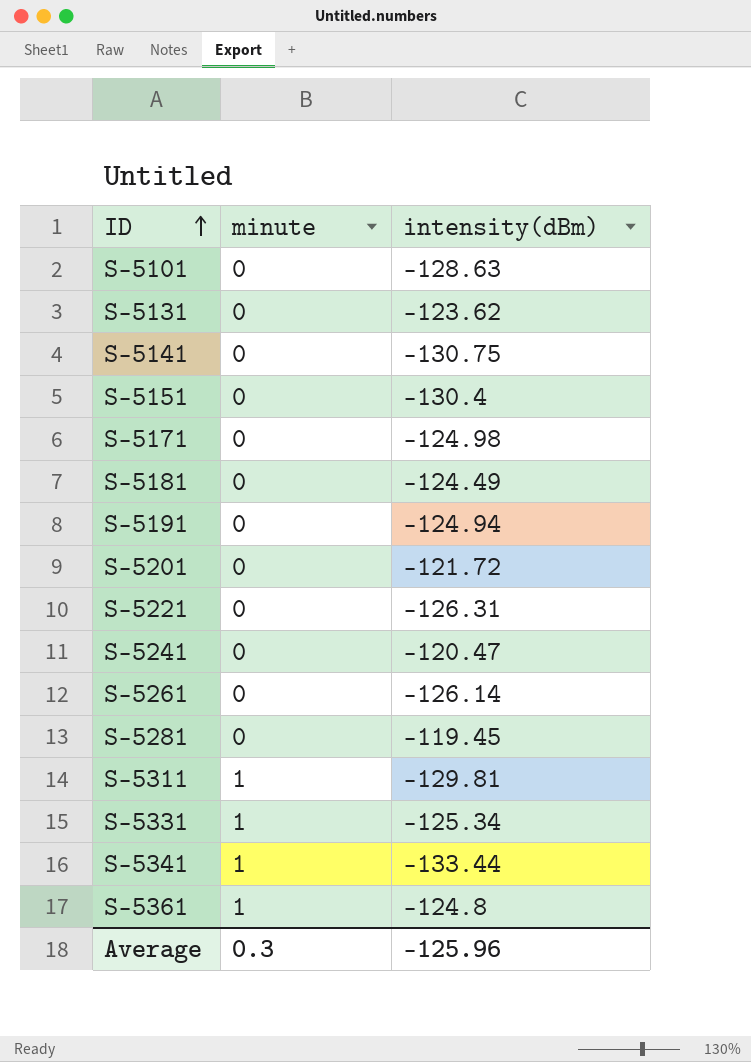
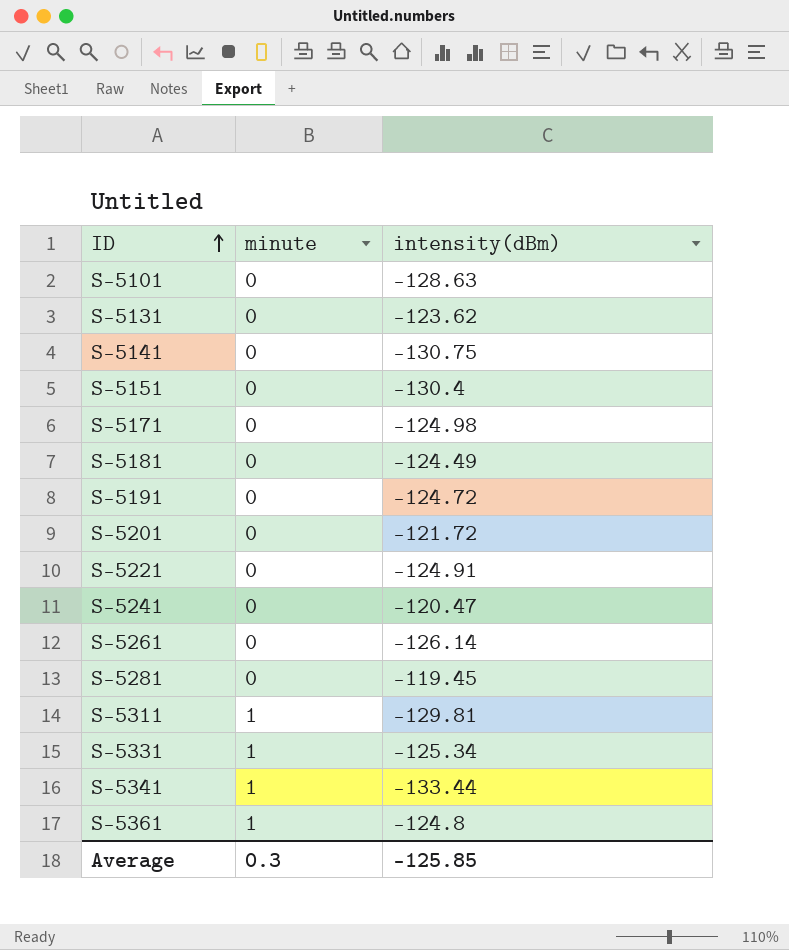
S-5191 | intensity(dBm): -124.94 -> -124.72
S-5221 | intensity(dBm): -126.31 -> -124.91
Average | intensity(dBm): -125.96 -> -125.85

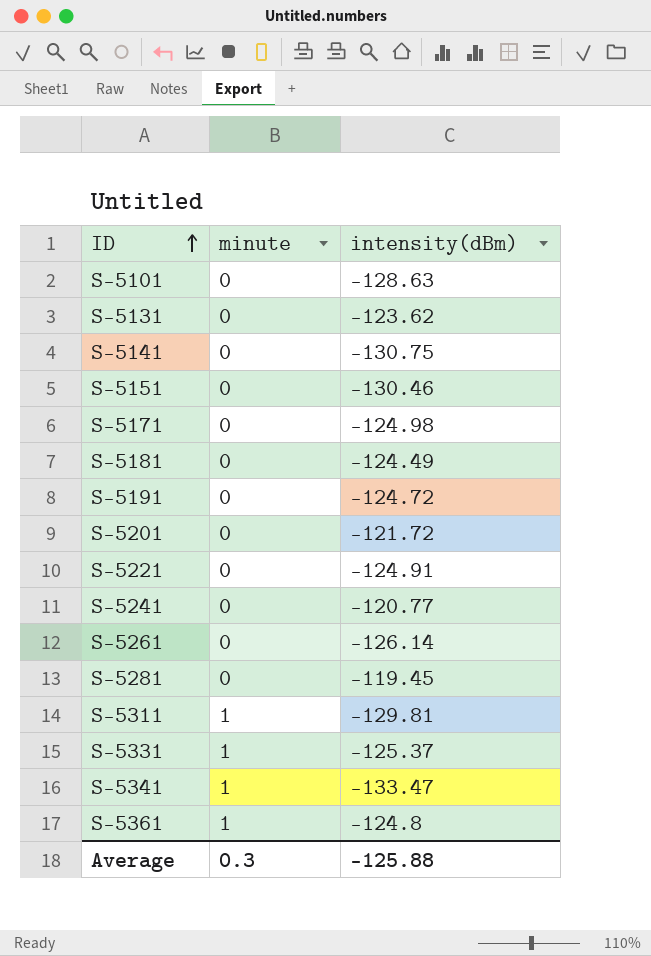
S-5151 | intensity(dBm): -130.4 -> -130.46
S-5241 | intensity(dBm): -120.47 -> -120.77
S-5331 | intensity(dBm): -125.34 -> -125.37
S-5341 | intensity(dBm): -133.44 -> -133.47
Average | intensity(dBm): -125.85 -> -125.88

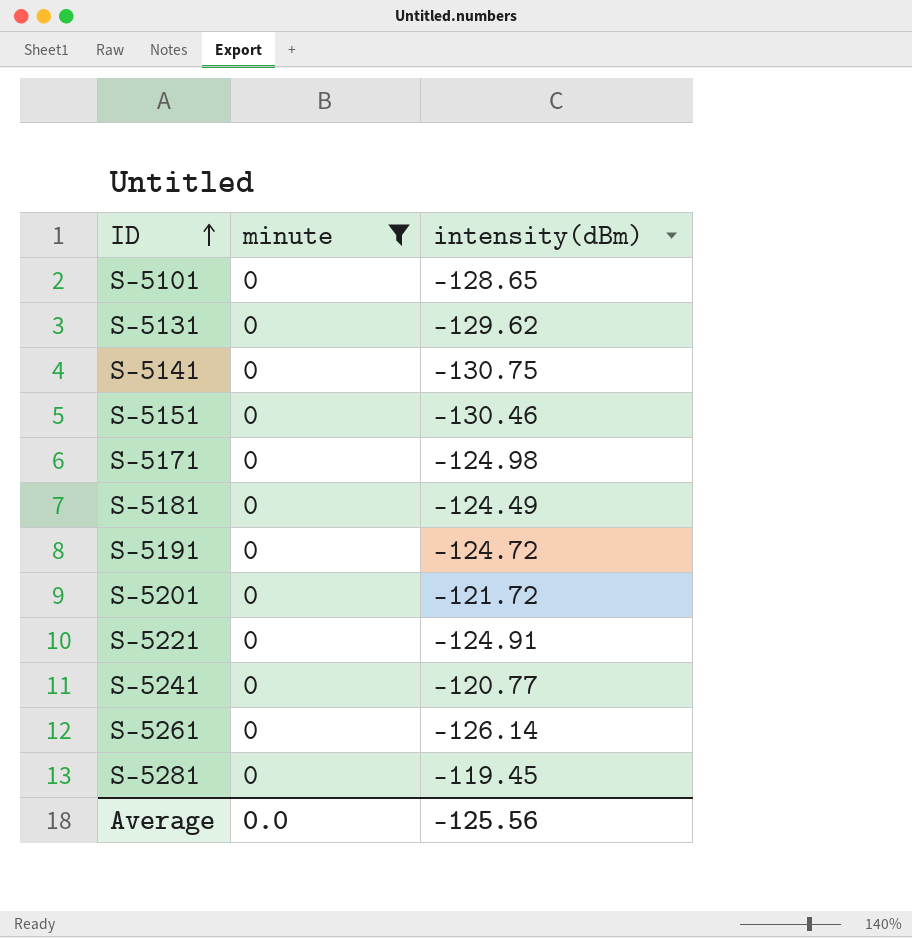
filter: none -> minute = 0
S-5101 | intensity(dBm): -128.63 -> -128.65
S-5131 | intensity(dBm): -123.62 -> -129.62
Average | minute: 0.3 -> 0.0
Average | intensity(dBm): -125.88 -> -125.56

